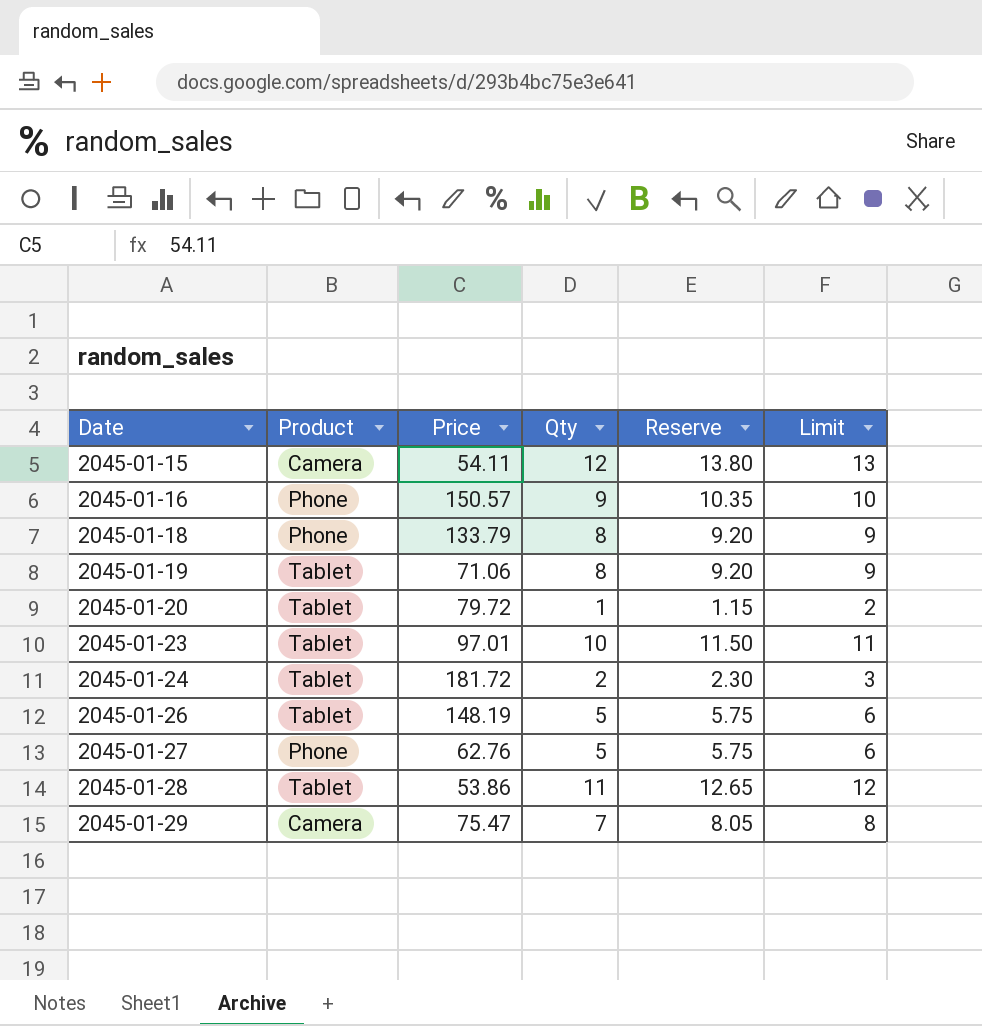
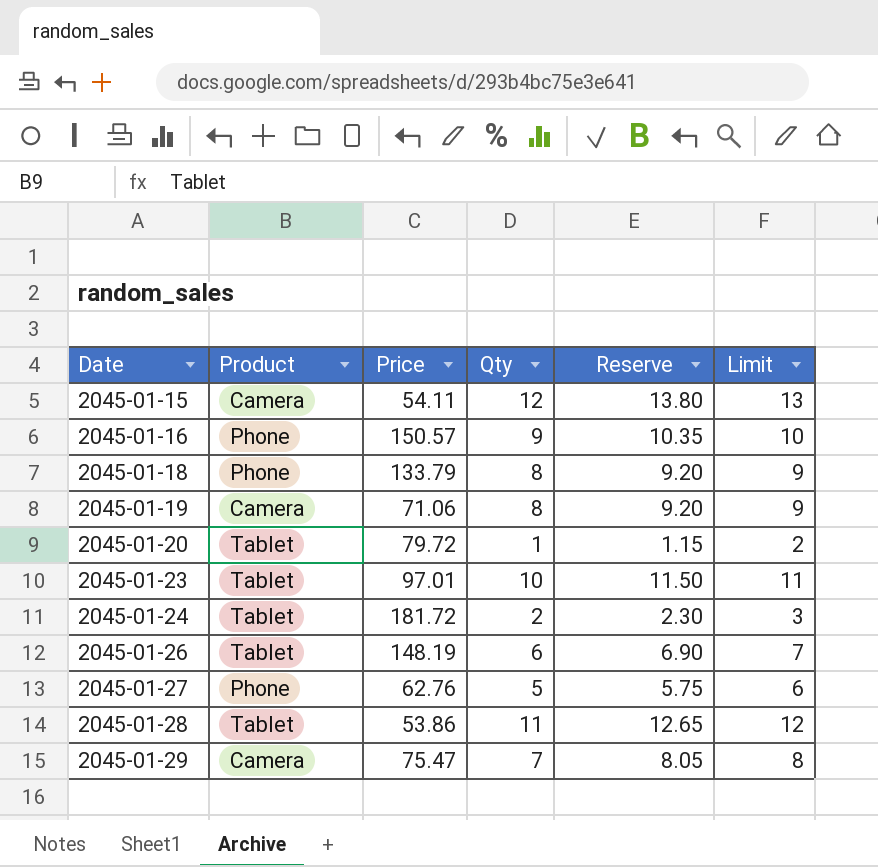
2045-01-19 | Product: Tablet -> Camera
2045-01-26 | Qty: 5 -> 6
2045-01-26 | Reserve: 5.75 -> 6.90
2045-01-26 | Limit: 6 -> 7

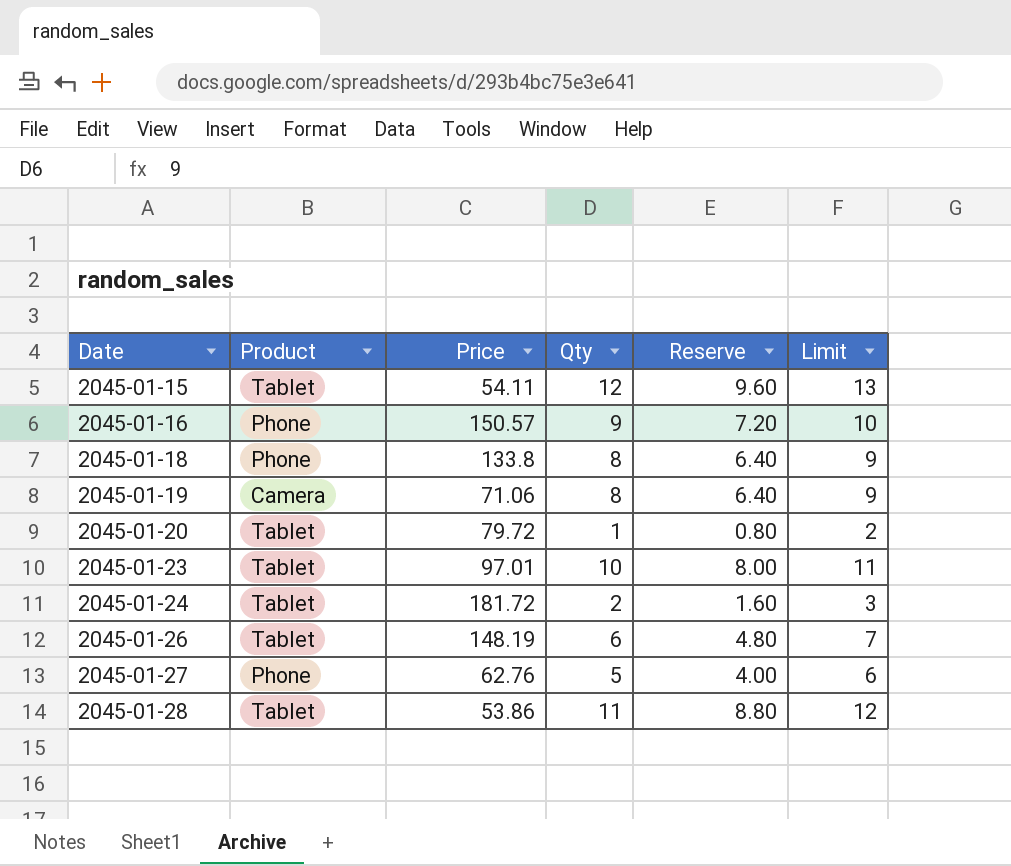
column Reserve | formula: [Qty] * 1.15 -> [Qty] * 0.8
row 2045-01-29: Camera | 75.47 | 7 | 8.05 | 8 -> none
2045-01-15 | Product: Camera -> Tablet
2045-01-18 | Price: 133.79 -> 133.8

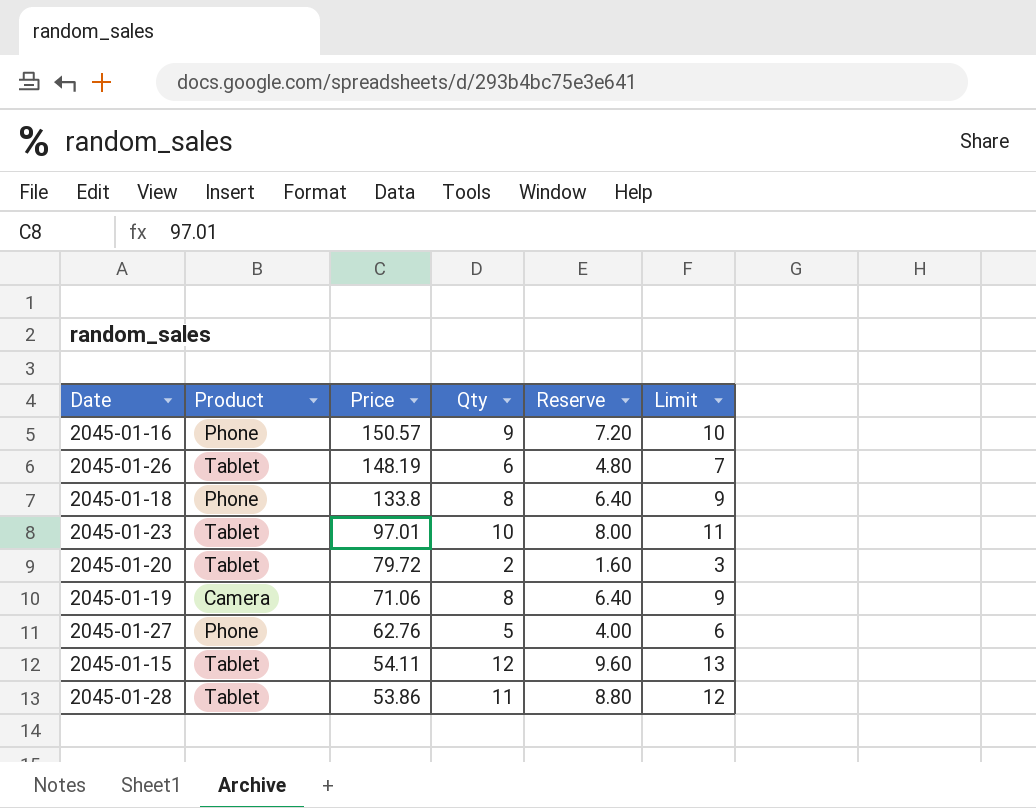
row order: Date ascending -> Price descending
row 2045-01-24: Tablet | 181.72 | 2 | 1.60 | 3 -> none
2045-01-20 | Qty: 1 -> 2
2045-01-20 | Reserve: 0.80 -> 1.60
2045-01-20 | Limit: 2 -> 3

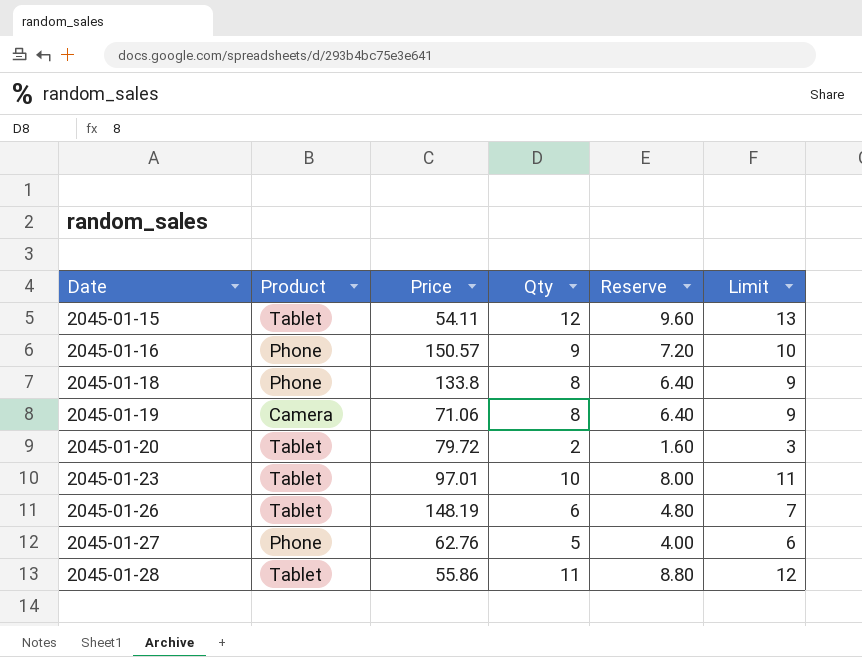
row order: Price descending -> Date ascending
2045-01-28 | Price: 53.86 -> 55.86

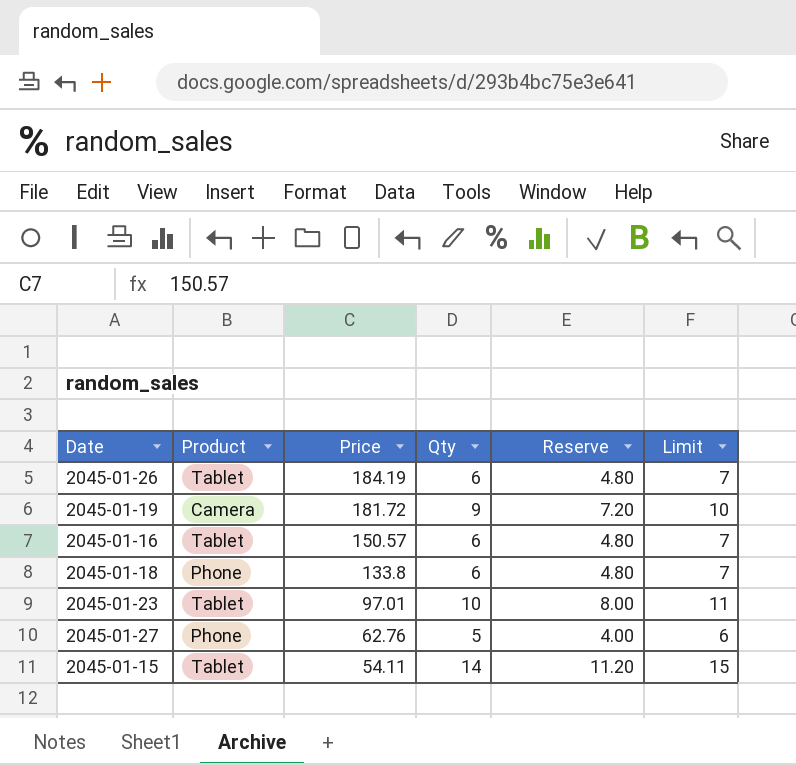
row order: Date ascending -> Price descending
row 2045-01-20: Tablet | 79.72 | 2 | 1.60 | 3 -> none
row 2045-01-28: Tablet | 55.86 | 11 | 8.80 | 12 -> none
2045-01-26 | Price: 148.19 -> 184.19
2045-01-19 | Price: 71.06 -> 181.72
2045-01-19 | Qty: 8 -> 9
2045-01-19 | Reserve: 6.40 -> 7.20
2045-01-19 | Limit: 9 -> 10
2045-01-16 | Product: Phone -> Tablet
2045-01-16 | Qty: 9 -> 6
2045-01-16 | Reserve: 7.20 -> 4.80
2045-01-16 | Limit: 10 -> 7
2045-01-18 | Qty: 8 -> 6
2045-01-18 | Reserve: 6.40 -> 4.80
2045-01-18 | Limit: 9 -> 7
2045-01-15 | Qty: 12 -> 14
2045-01-15 | Reserve: 9.60 -> 11.20
2045-01-15 | Limit: 13 -> 15

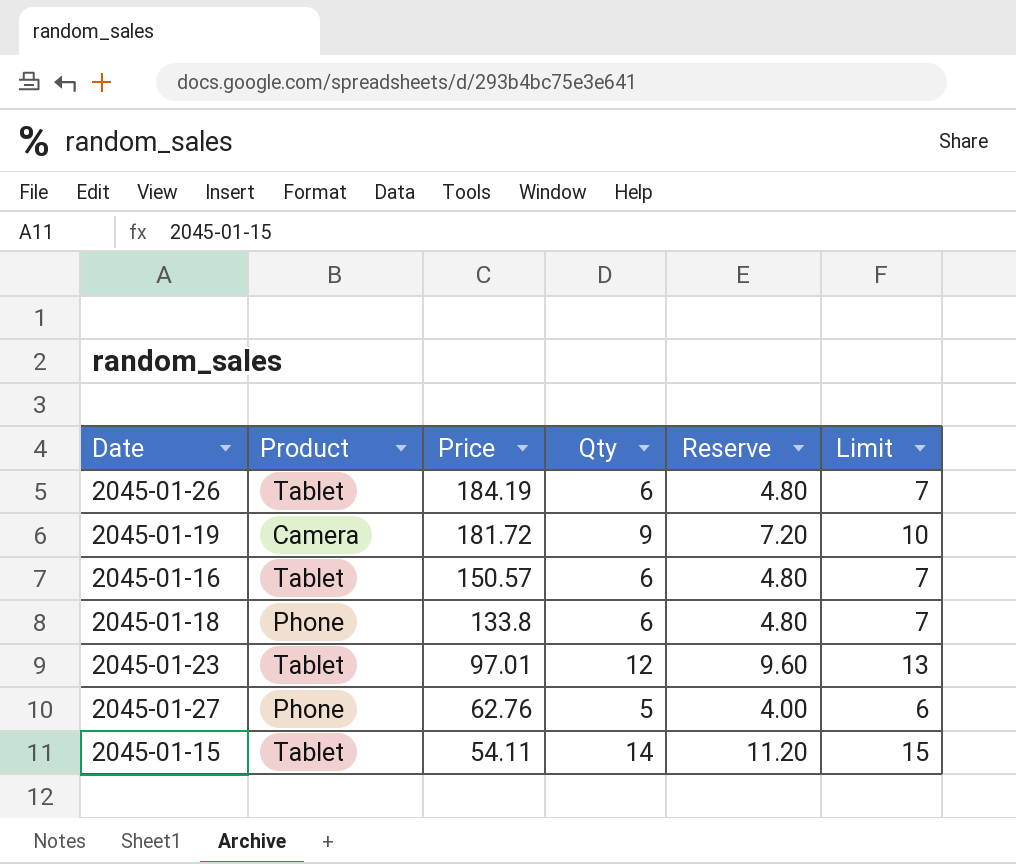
2045-01-23 | Qty: 10 -> 12
2045-01-23 | Reserve: 8.00 -> 9.60
2045-01-23 | Limit: 11 -> 13

